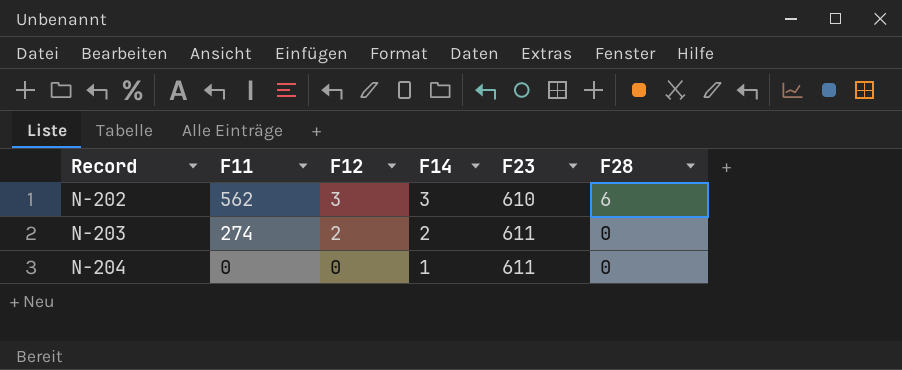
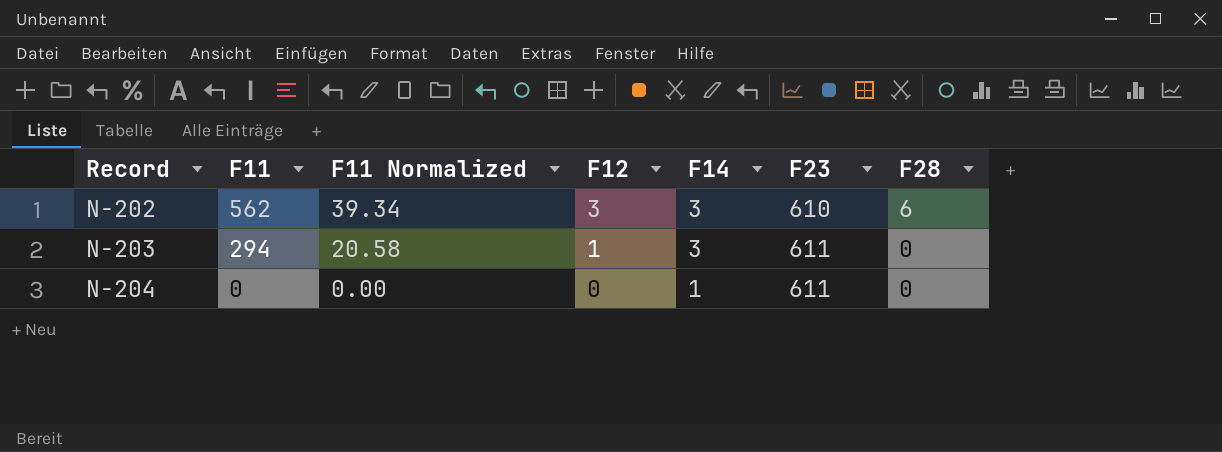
column F11 Normalized | formula: none -> [F11] * 0.07
N-203 | F11: 274 -> 294
N-203 | F12: 2 -> 1
N-203 | F14: 2 -> 3

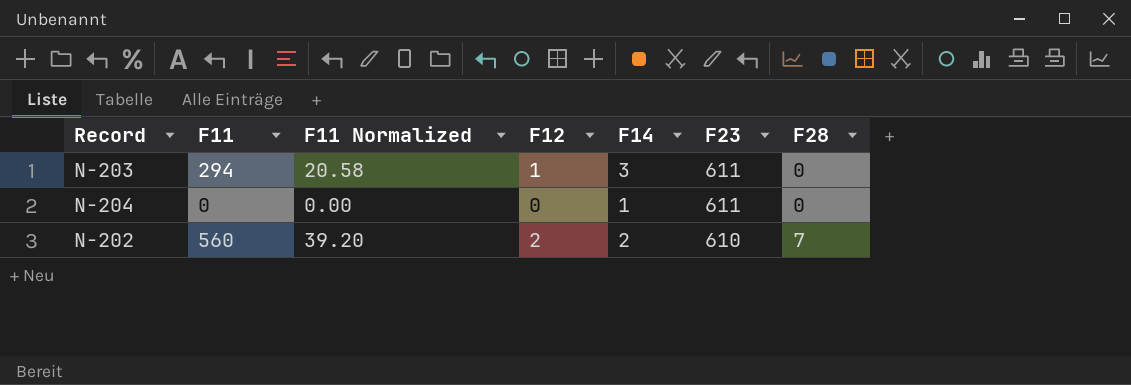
row order: Record ascending -> F23 descending
N-202 | F11: 562 -> 560
N-202 | F11 Normalized: 39.34 -> 39.20
N-202 | F12: 3 -> 2
N-202 | F14: 3 -> 2
N-202 | F28: 6 -> 7

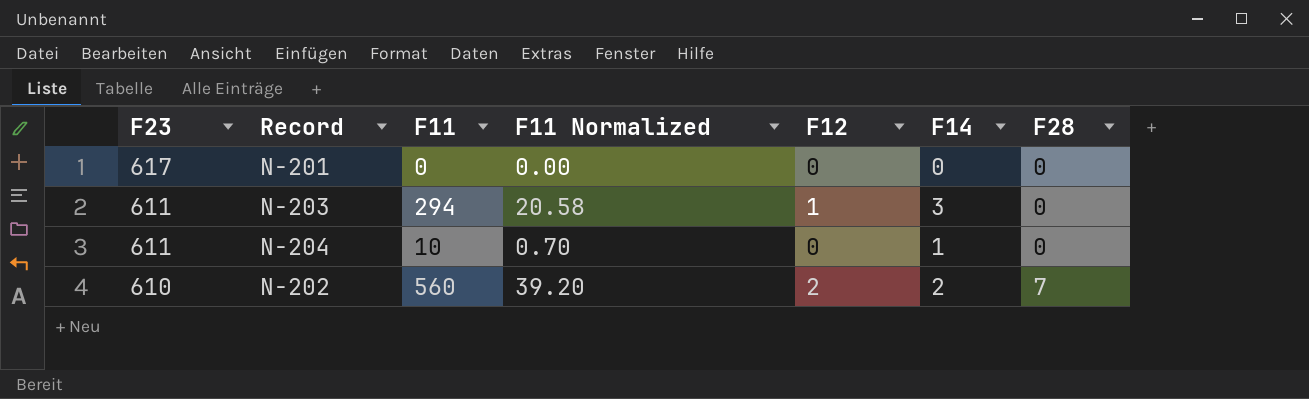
column F23 | position: 6 -> 1
row N-201: none -> 617 | 0 | 0.00 | 0 | 0 | 0
N-204 | F11: 0 -> 10
N-204 | F11 Normalized: 0.00 -> 0.70

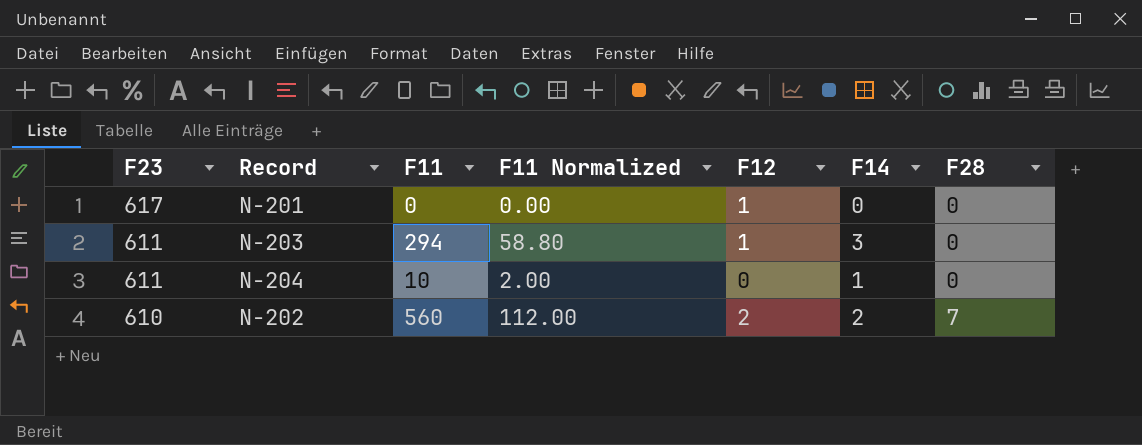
column F11 Normalized | formula: [F11] * 0.07 -> [F11] * 0.2
N-201 | F12: 0 -> 1

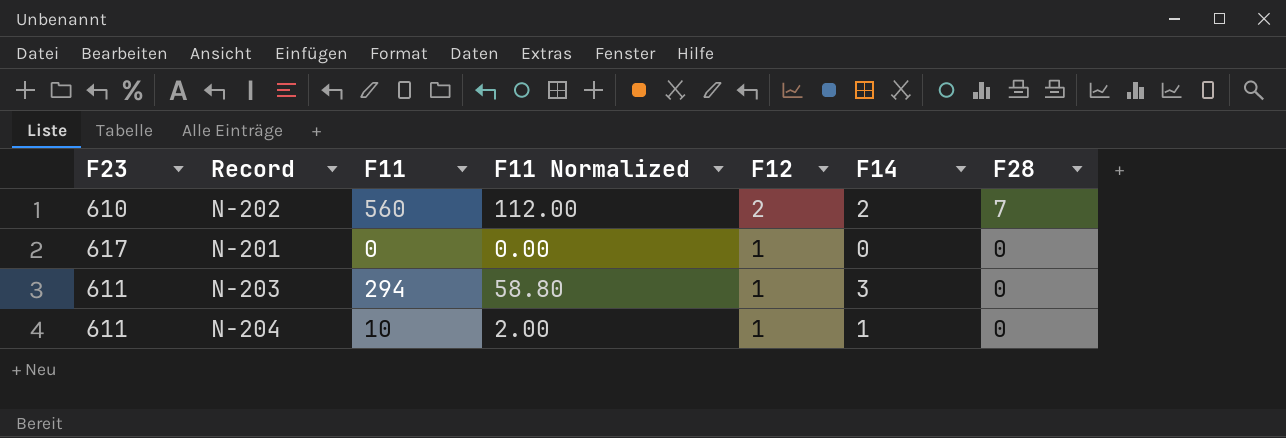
row order: F23 descending -> F12 descending
N-204 | F12: 0 -> 1

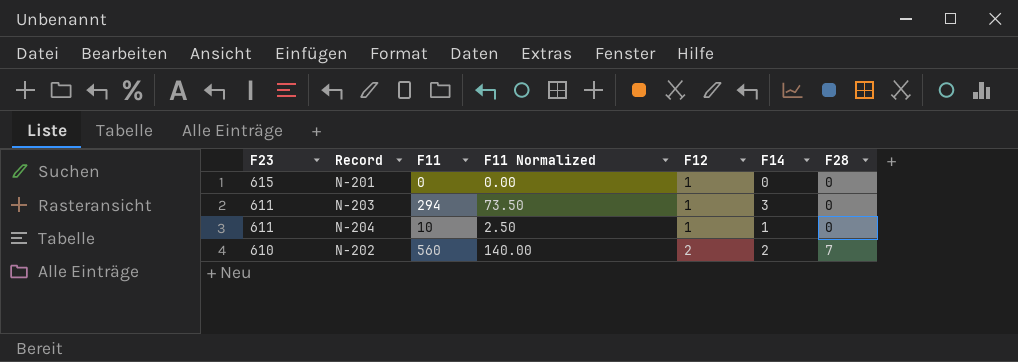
row order: F12 descending -> F23 descending
column F11 Normalized | formula: [F11] * 0.2 -> [F11] * 0.25
N-201 | F23: 617 -> 615

